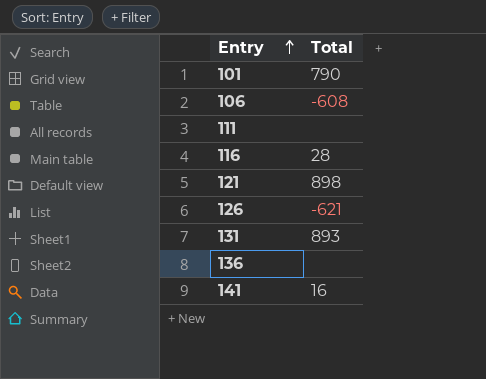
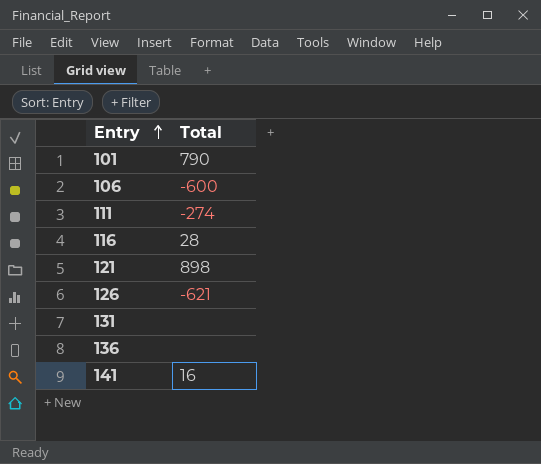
106 | Total: -608 -> -600
111 | Total: none -> -274
131 | Total: 893 -> none

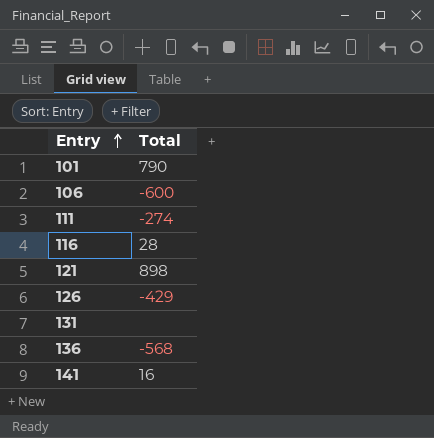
126 | Total: -621 -> -429
136 | Total: none -> -568

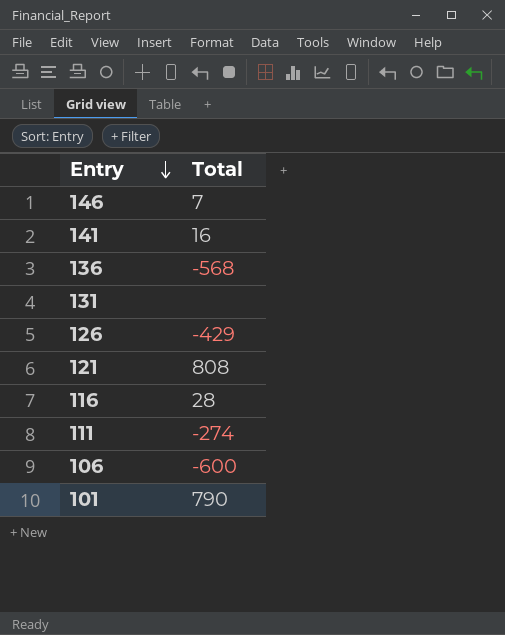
row order: Entry ascending -> Entry descending
row 146: none -> 7
121 | Total: 898 -> 808

